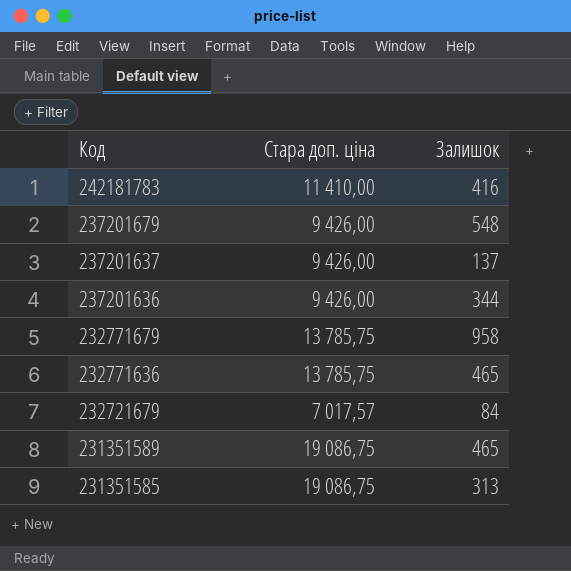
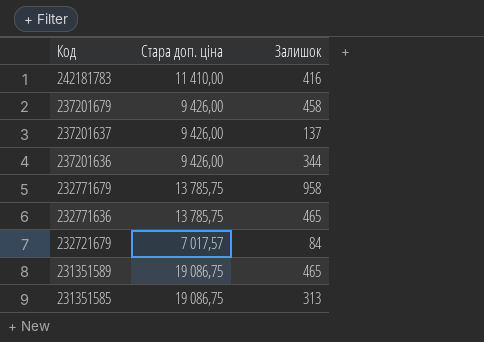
237201679 | Залишок: 548 -> 458

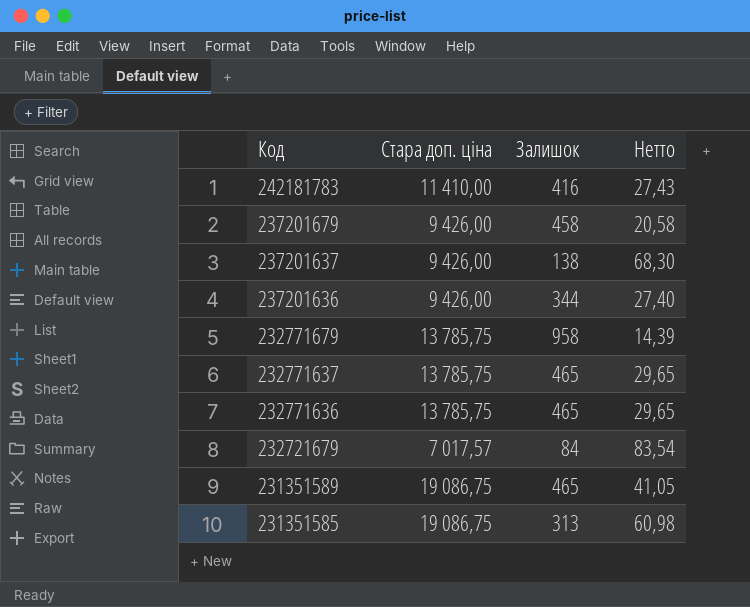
column Нетто | formula: none -> [Стара доп. ціна] / [Залишок]
237201637 | Залишок: 137 -> 138
row 232771637: none -> 13 785,75 | 465 | 29,65

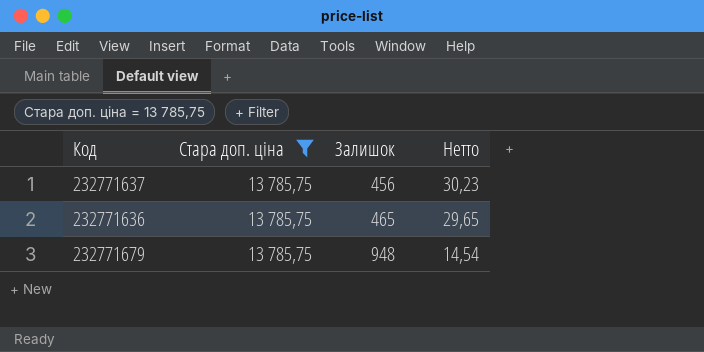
filter: none -> Стара доп. ціна = 13 785,75
row order: Код descending -> Залишок ascending
232771637 | Залишок: 465 -> 456
232771637 | Нетто: 29,65 -> 30,23
232771679 | Залишок: 958 -> 948
232771679 | Нетто: 14,39 -> 14,54

